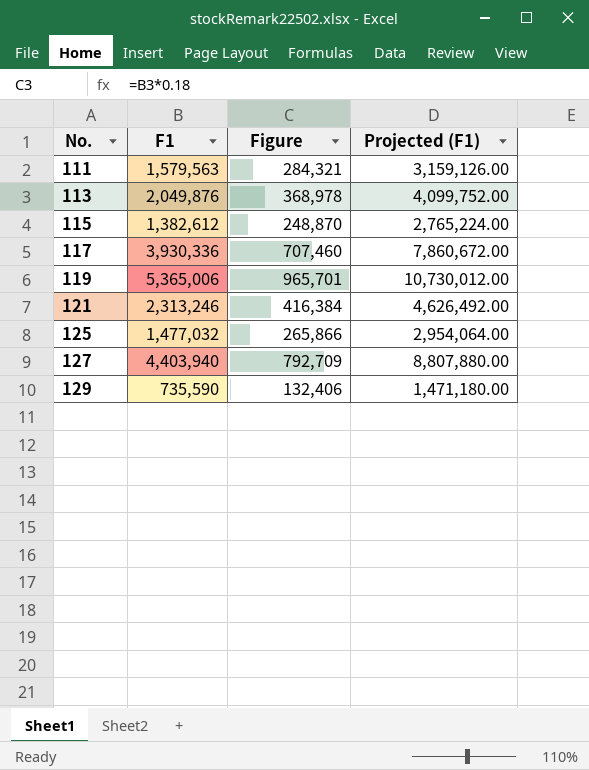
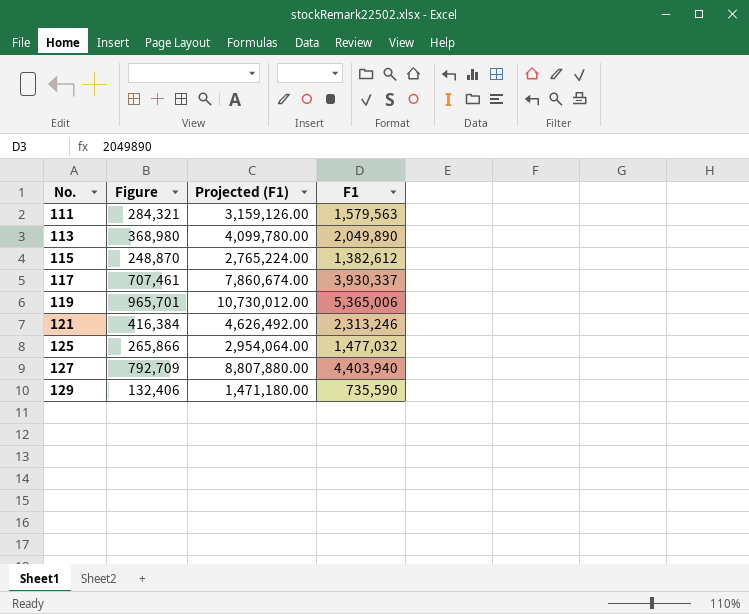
column F1 | position: 2 -> 4
113 | Figure: 368,978 -> 368,980
113 | Projected (F1): 4,099,752.00 -> 4,099,780.00
113 | F1: 2,049,876 -> 2,049,890
117 | Figure: 707,460 -> 707,461
117 | Projected (F1): 7,860,672.00 -> 7,860,674.00
117 | F1: 3,930,336 -> 3,930,337

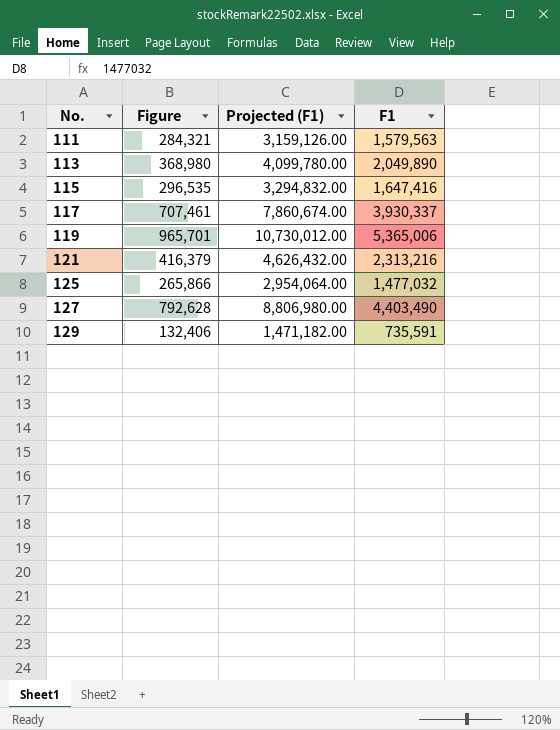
115 | Figure: 248,870 -> 296,535
115 | Projected (F1): 2,765,224.00 -> 3,294,832.00
115 | F1: 1,382,612 -> 1,647,416
121 | Figure: 416,384 -> 416,379
121 | Projected (F1): 4,626,492.00 -> 4,626,432.00
121 | F1: 2,313,246 -> 2,313,216
127 | Figure: 792,709 -> 792,628
127 | Projected (F1): 8,807,880.00 -> 8,806,980.00
127 | F1: 4,403,940 -> 4,403,490
129 | Projected (F1): 1,471,180.00 -> 1,471,182.00
129 | F1: 735,590 -> 735,591

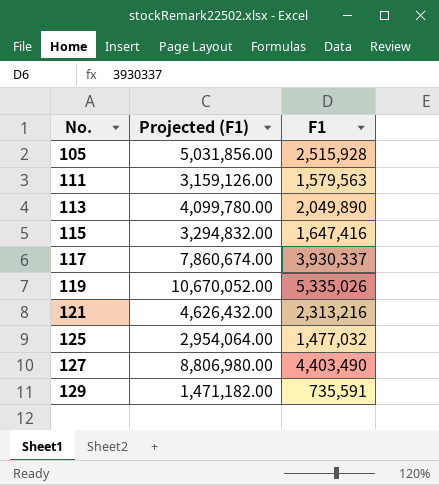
column Figure | formula: [F1] * 0.18 -> none
row 105: none -> 5,031,856.00 | 2,515,928
119 | Projected (F1): 10,730,012.00 -> 10,670,052.00
119 | F1: 5,365,006 -> 5,335,026

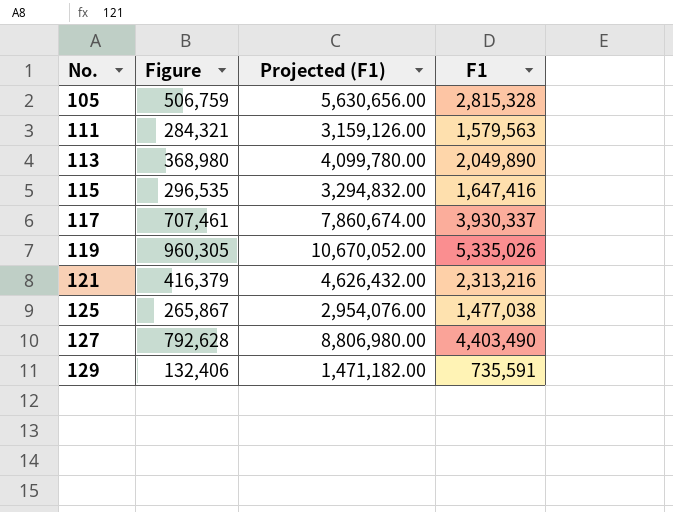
column Figure | formula: none -> [F1] * 0.18
105 | Projected (F1): 5,031,856.00 -> 5,630,656.00
105 | F1: 2,515,928 -> 2,815,328
125 | Projected (F1): 2,954,064.00 -> 2,954,076.00
125 | F1: 1,477,032 -> 1,477,038

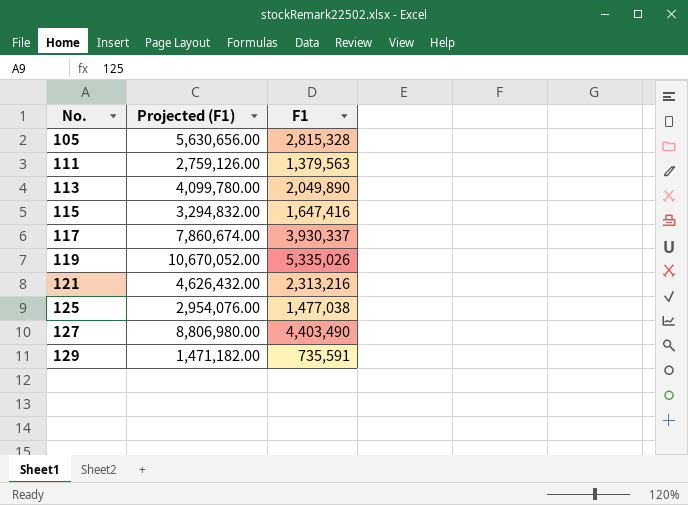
column Figure | formula: [F1] * 0.18 -> none
111 | Projected (F1): 3,159,126.00 -> 2,759,126.00
111 | F1: 1,579,563 -> 1,379,563

